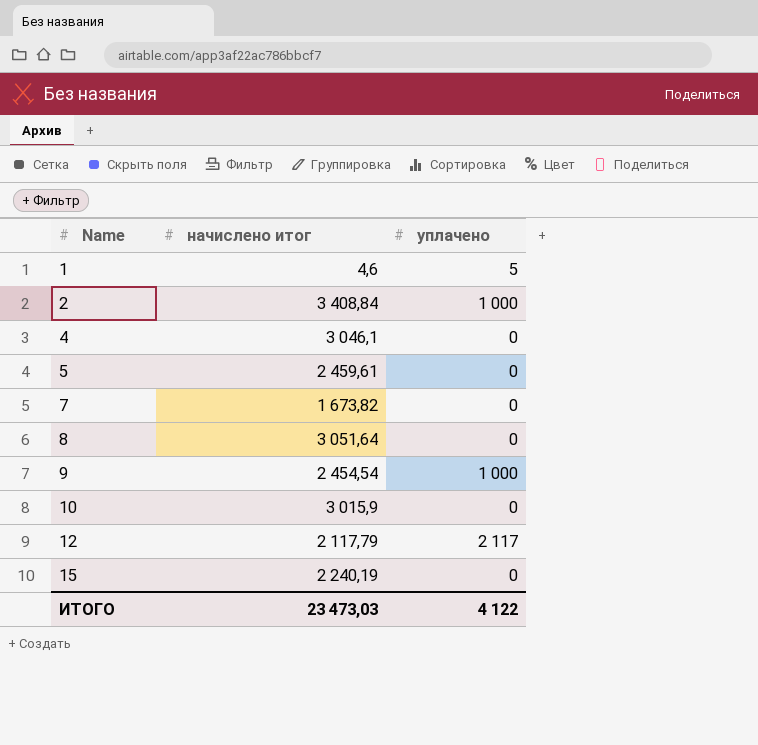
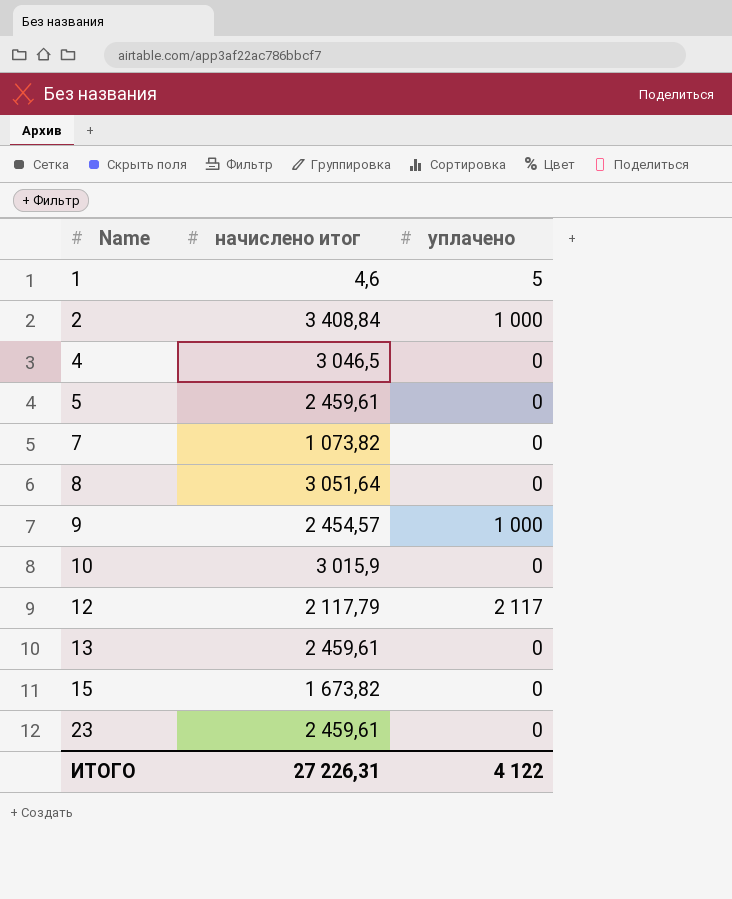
4 | начислено итог: 3 046,1 -> 3 046,5
7 | начислено итог: 1 673,82 -> 1 073,82
9 | начислено итог: 2 454,54 -> 2 454,57
row 13: none -> 2 459,61 | 0
15 | начислено итог: 2 240,19 -> 1 673,82
row 23: none -> 2 459,61 | 0
ИТОГО | начислено итог: 23 473,03 -> 27 226,31

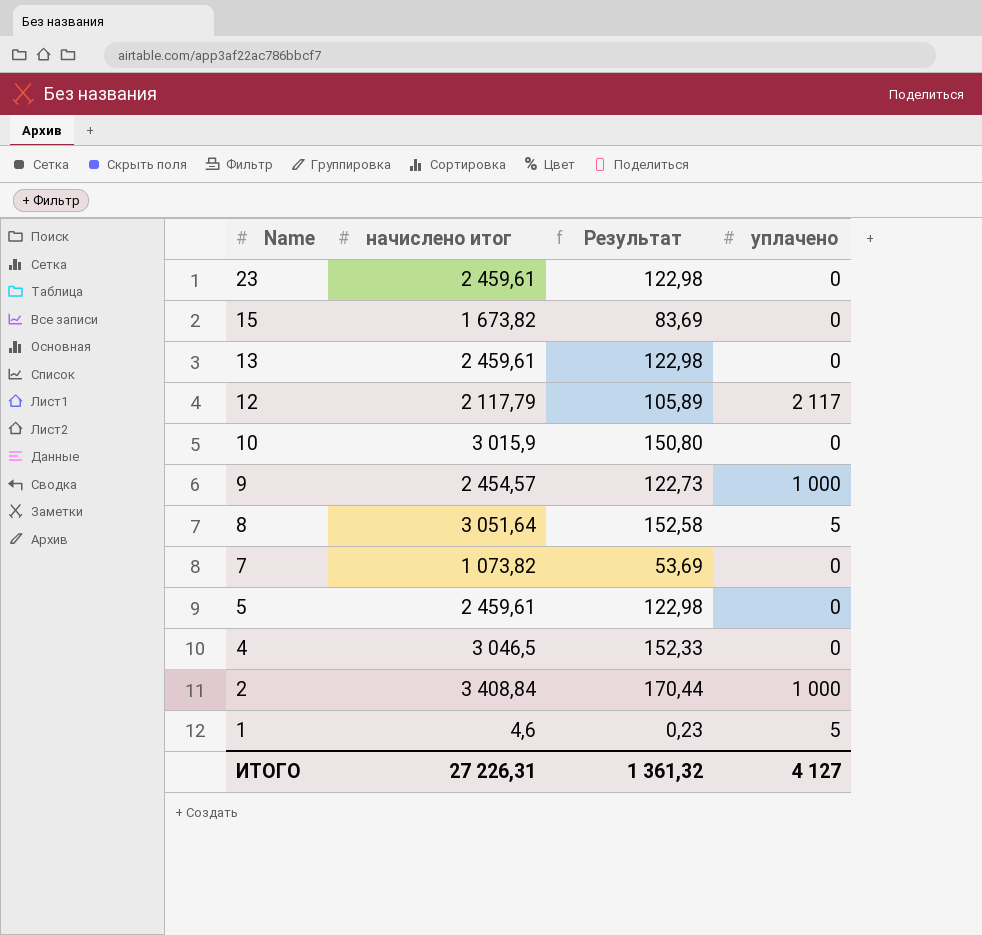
row order: Name ascending -> Name descending
column Результат | formula: none -> [начислено итог] * 0,05
8 | уплачено: 0 -> 5
ИТОГО | уплачено: 4 122 -> 4 127

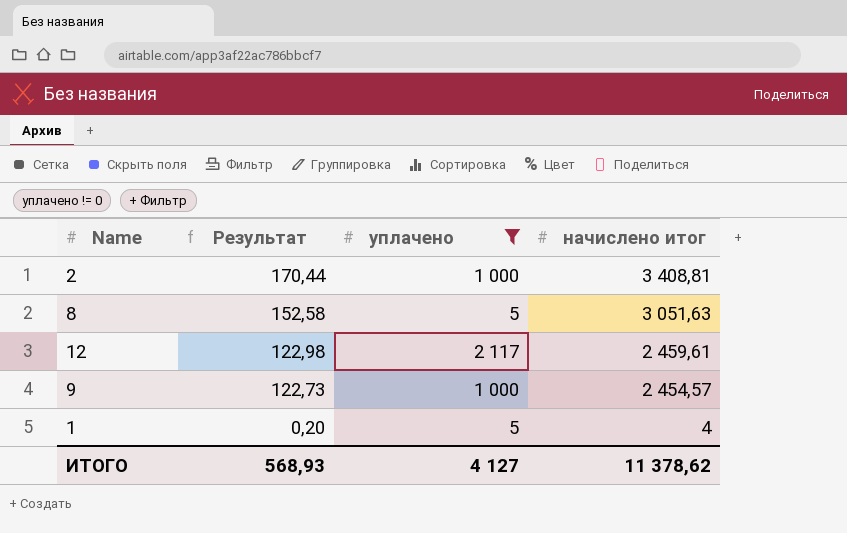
filter: none -> уплачено != 0
row order: Name descending -> Результат descending
column начислено итог | position: 2 -> 4
2 | начислено итог: 3 408,84 -> 3 408,81
8 | начислено итог: 3 051,64 -> 3 051,63
12 | Результат: 105,89 -> 122,98
12 | начислено итог: 2 117,79 -> 2 459,61
1 | Результат: 0,23 -> 0,20
1 | начислено итог: 4,6 -> 4
ИТОГО | Результат: 1 361,32 -> 568,93
ИТОГО | начислено итог: 27 226,31 -> 11 378,62

